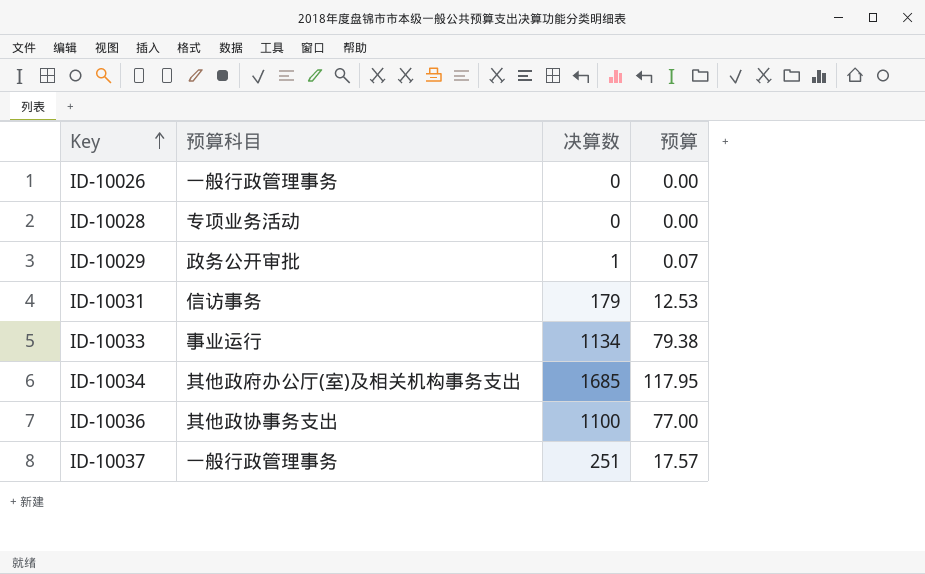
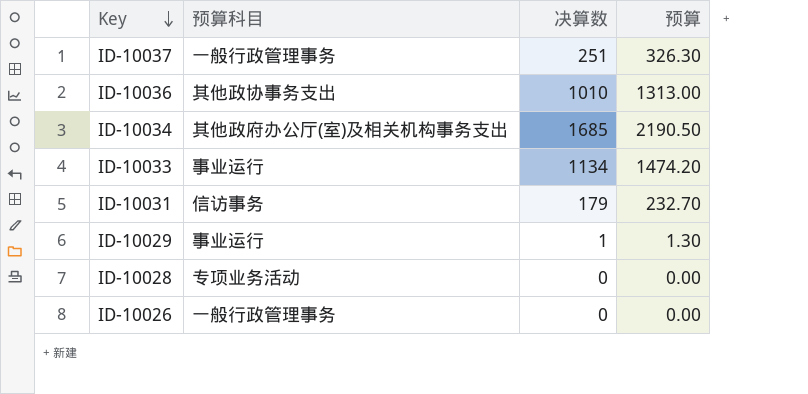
row order: Key ascending -> Key descending
column 预算 | formula: [决算数] * 0.07 -> [决算数] * 1.3
ID-10036 | 决算数: 1100 -> 1010
ID-10029 | 预算科目: 政务公开审批 -> 事业运行

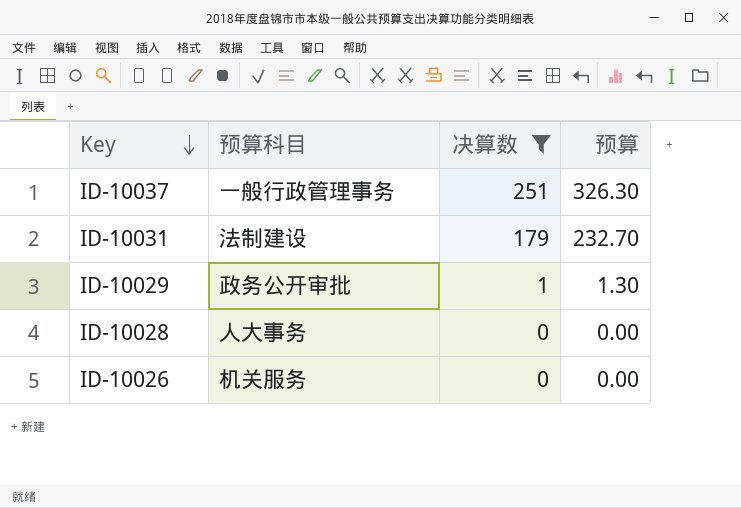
filter: none -> 决算数 <= 251
ID-10031 | 预算科目: 信访事务 -> 法制建设
ID-10029 | 预算科目: 事业运行 -> 政务公开审批
ID-10028 | 预算科目: 专项业务活动 -> 人大事务
ID-10026 | 预算科目: 一般行政管理事务 -> 机关服务

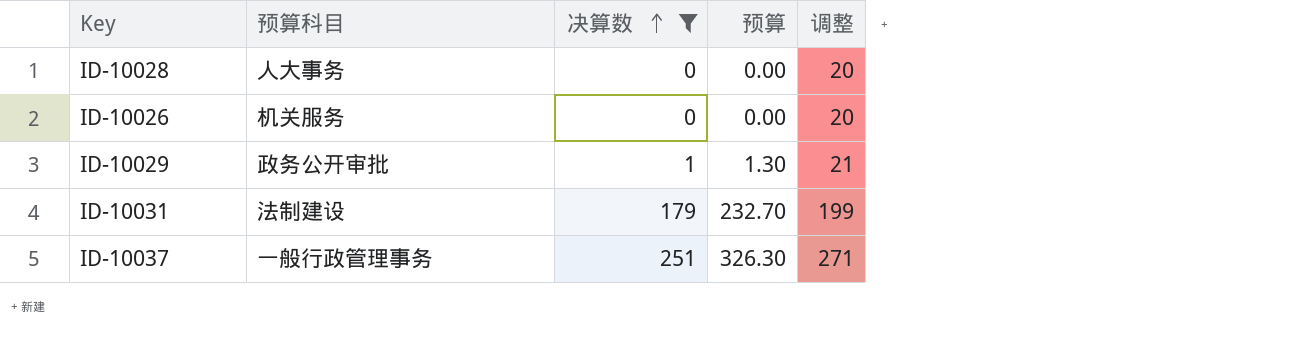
row order: Key descending -> 决算数 ascending
column 调整 | formula: none -> [决算数] + 20

